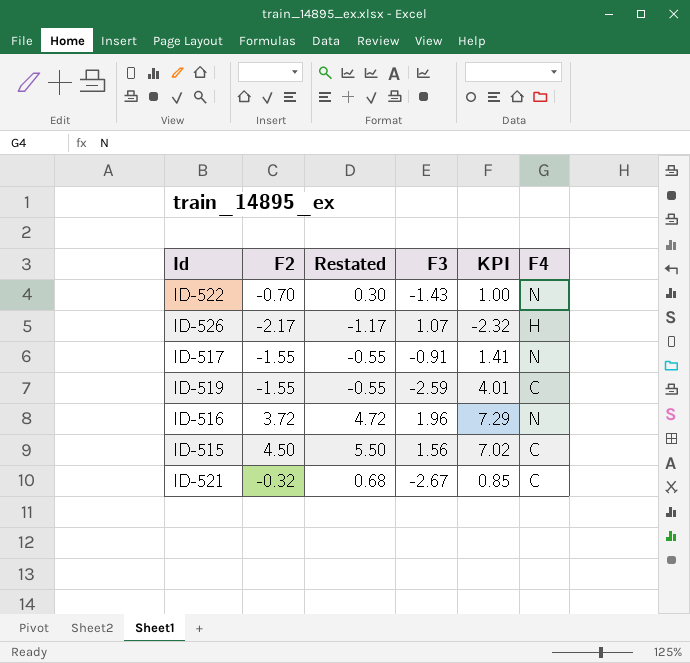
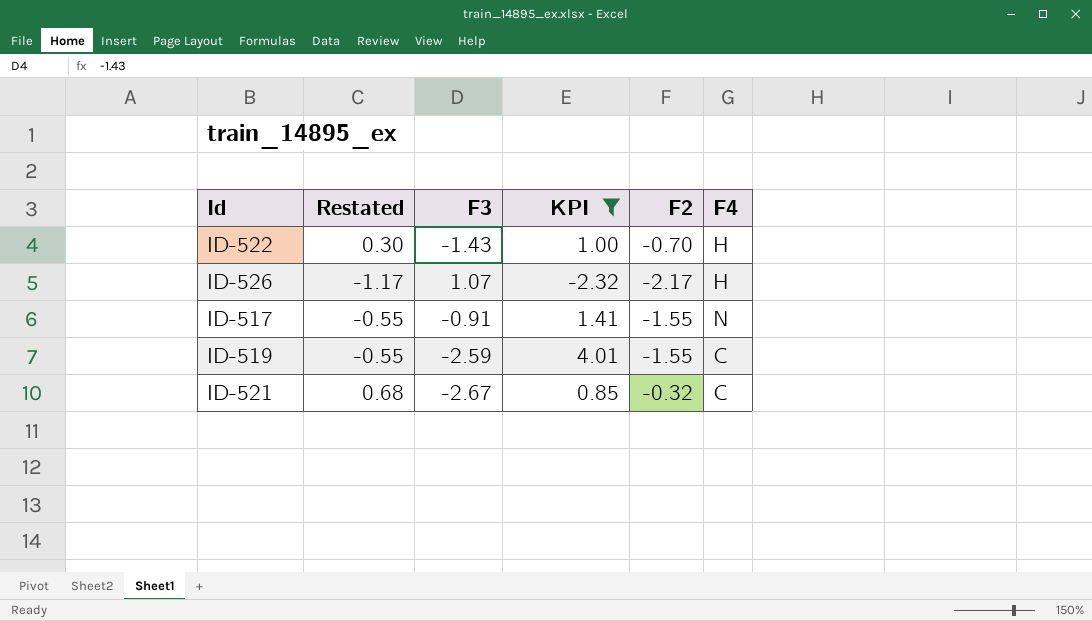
filter: none -> KPI <= 4.01
column F2 | position: 2 -> 5
ID-522 | F4: N -> H

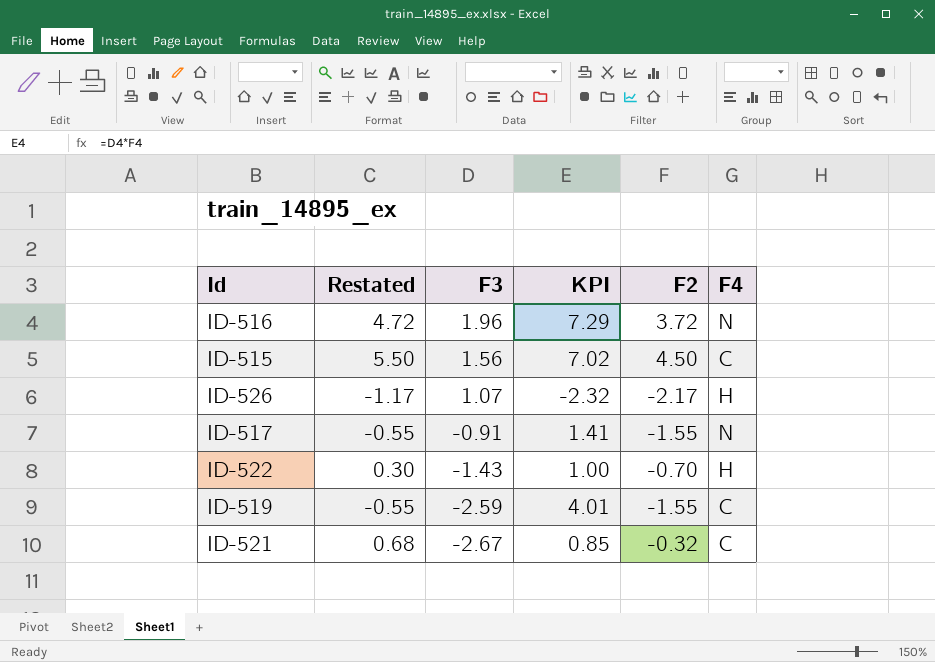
filter: KPI <= 4.01 -> none
row order: none -> F3 descending

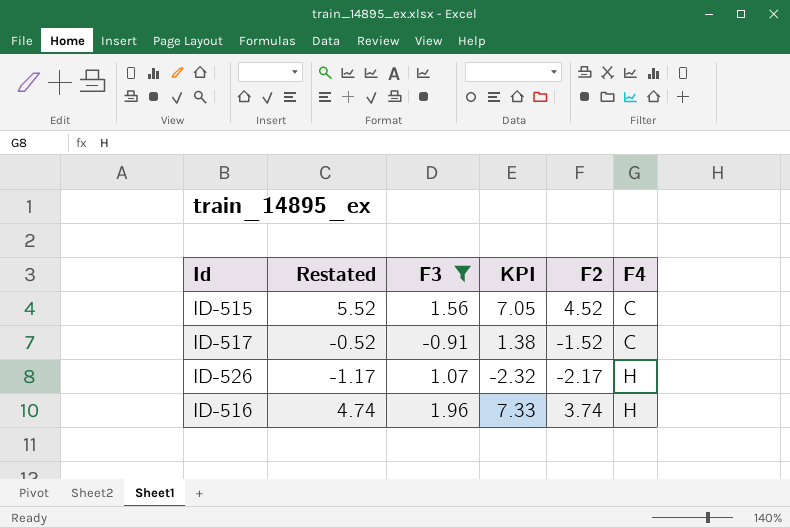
filter: none -> F3 >= -0.91
row order: F3 descending -> F4 ascending
ID-515 | Restated: 5.50 -> 5.52
ID-515 | KPI: 7.02 -> 7.05
ID-515 | F2: 4.50 -> 4.52
ID-517 | Restated: -0.55 -> -0.52
ID-517 | KPI: 1.41 -> 1.38
ID-517 | F2: -1.55 -> -1.52
ID-517 | F4: N -> C
ID-516 | Restated: 4.72 -> 4.74
ID-516 | KPI: 7.29 -> 7.33
ID-516 | F2: 3.72 -> 3.74
ID-516 | F4: N -> H

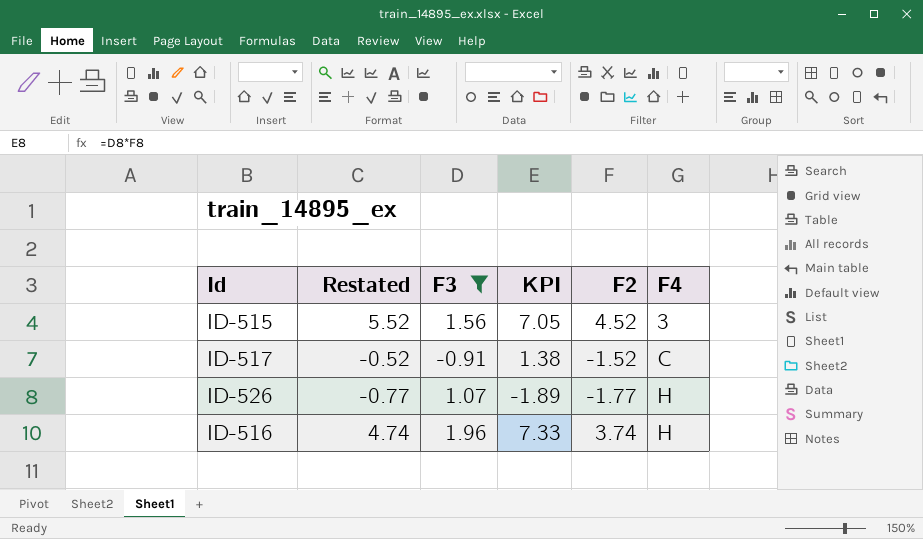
ID-515 | F4: C -> 3
ID-526 | Restated: -1.17 -> -0.77
ID-526 | KPI: -2.32 -> -1.89
ID-526 | F2: -2.17 -> -1.77

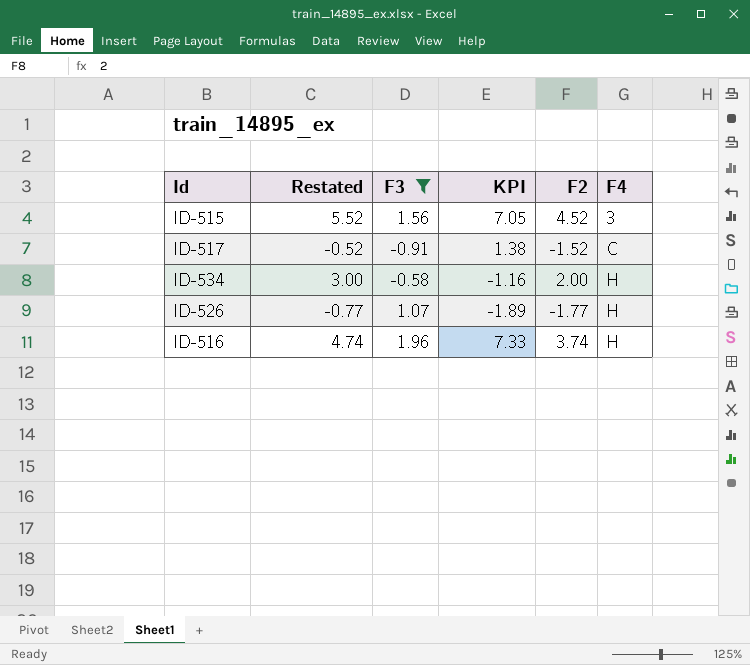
row ID-534: none -> 3.00 | -0.58 | -1.16 | 2.00 | H

